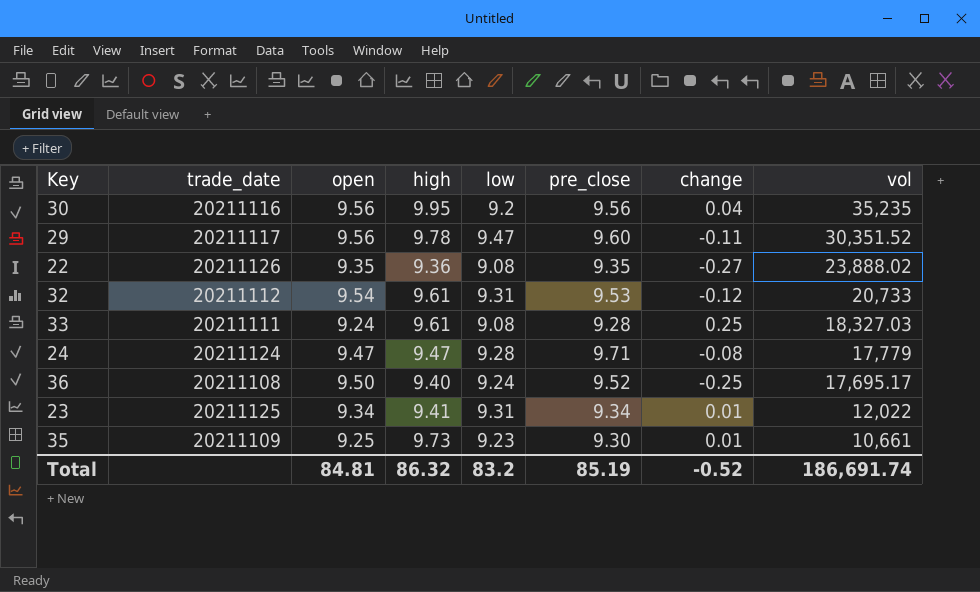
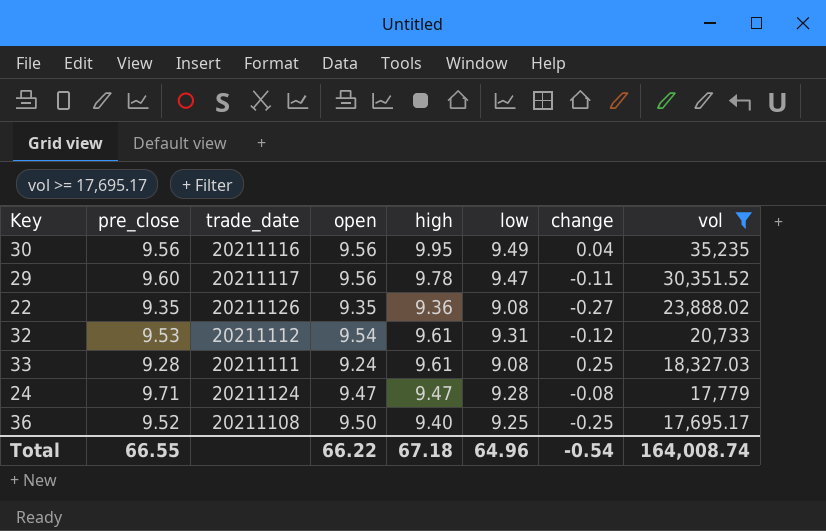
filter: none -> vol >= 17,695.17
column pre_close | position: 6 -> 2
30 | low: 9.2 -> 9.49
36 | low: 9.24 -> 9.25
Total | pre_close: 85.19 -> 66.55
Total | open: 84.81 -> 66.22
Total | high: 86.32 -> 67.18
Total | low: 83.2 -> 64.96
Total | change: -0.52 -> -0.54
Total | vol: 186,691.74 -> 164,008.74

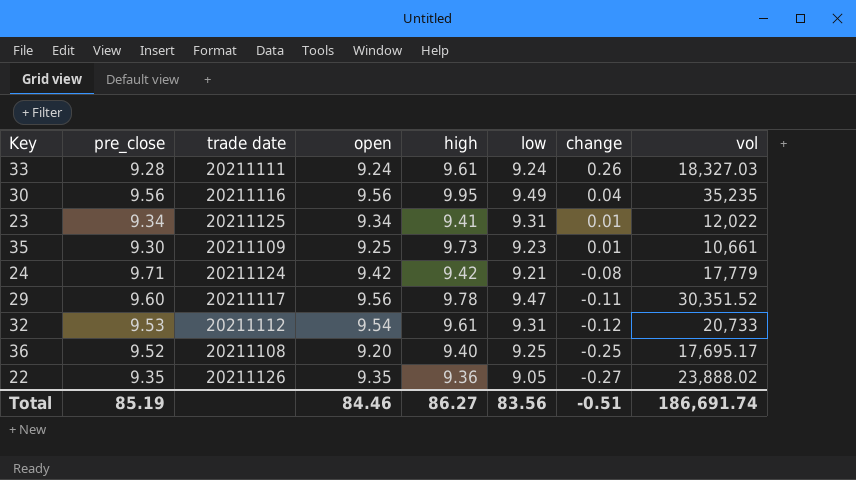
filter: vol >= 17,695.17 -> none
row order: vol descending -> change descending
column name: trade_date -> trade date
33 | low: 9.08 -> 9.24
33 | change: 0.25 -> 0.26
24 | open: 9.47 -> 9.42
24 | high: 9.47 -> 9.42
24 | low: 9.28 -> 9.21
36 | open: 9.50 -> 9.20
22 | low: 9.08 -> 9.05
Total | pre_close: 66.55 -> 85.19
Total | open: 66.22 -> 84.46
Total | high: 67.18 -> 86.27
Total | low: 64.96 -> 83.56
Total | change: -0.54 -> -0.51
Total | vol: 164,008.74 -> 186,691.74

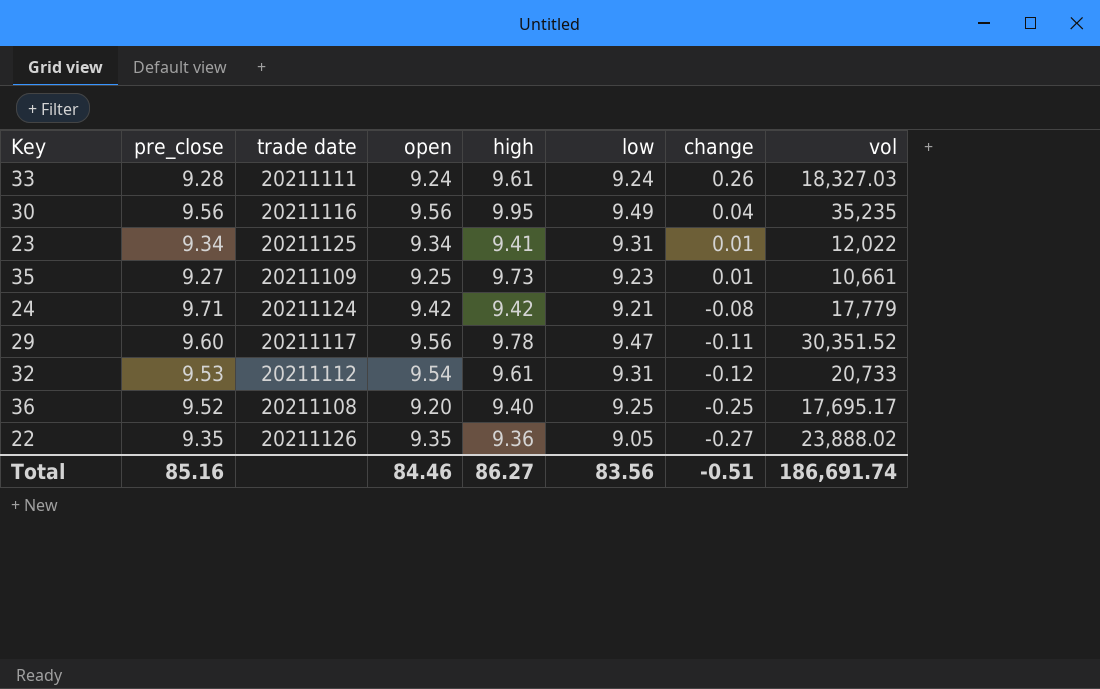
35 | pre_close: 9.30 -> 9.27
Total | pre_close: 85.19 -> 85.16

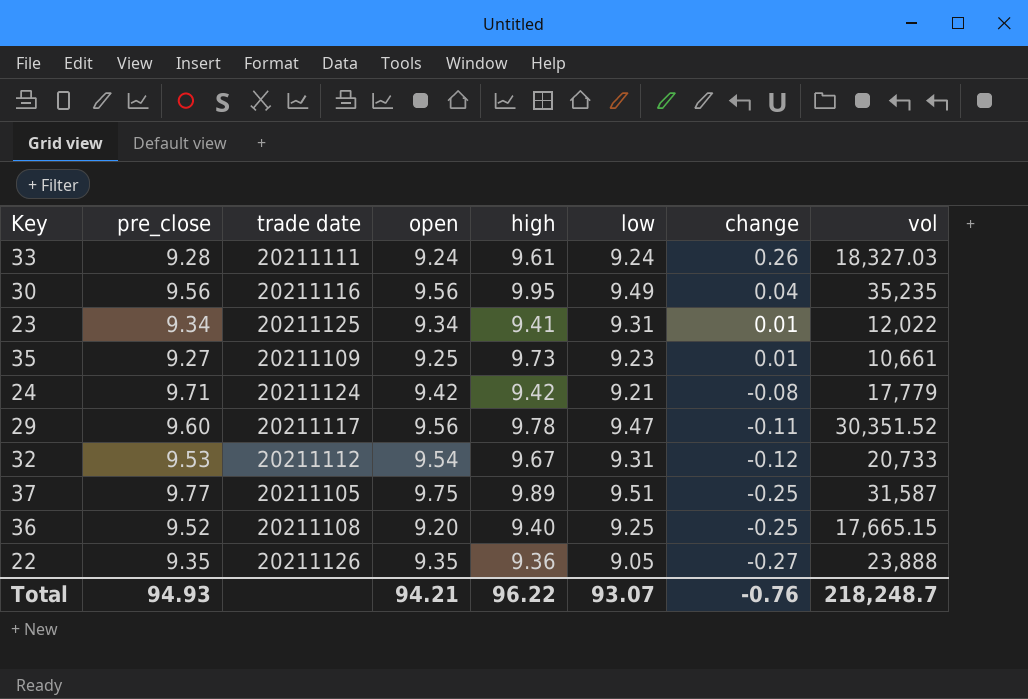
32 | high: 9.61 -> 9.67
row 37: none -> 9.77 | 20211105 | 9.75 | 9.89 | 9.51 | -0.25 | 31,587
36 | vol: 17,695.17 -> 17,665.15
22 | vol: 23,888.02 -> 23,888
Total | pre_close: 85.16 -> 94.93
Total | open: 84.46 -> 94.21
Total | high: 86.27 -> 96.22
Total | low: 83.56 -> 93.07
Total | change: -0.51 -> -0.76
Total | vol: 186,691.74 -> 218,248.7

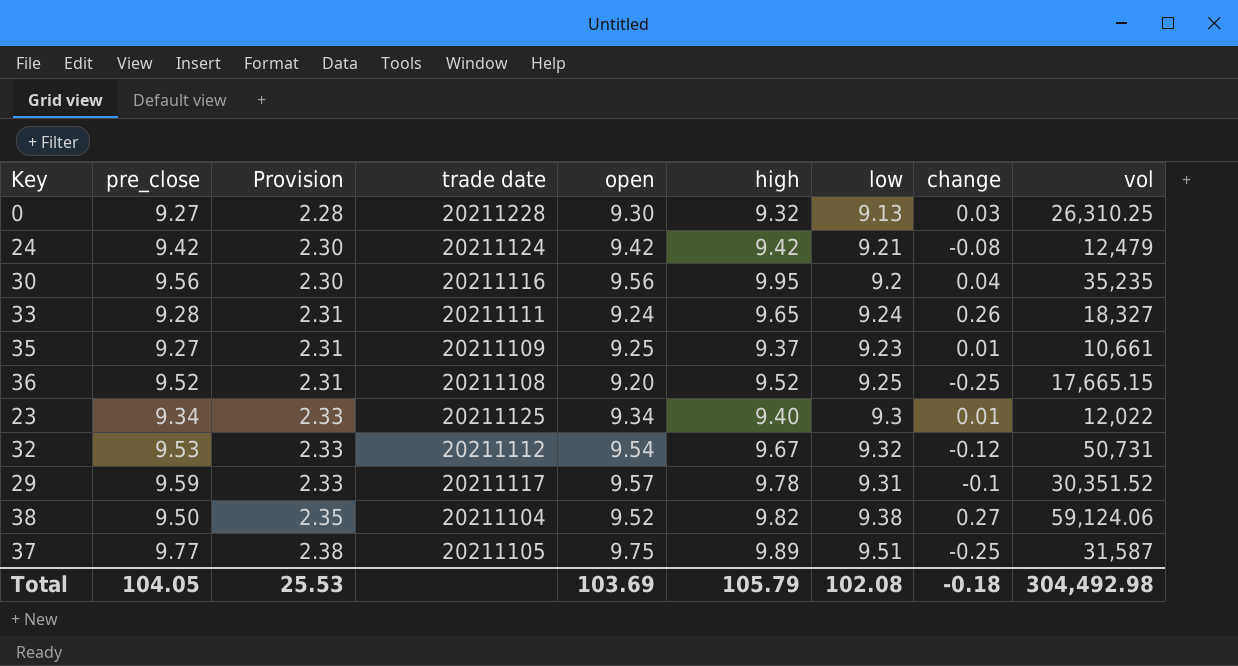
row order: change descending -> Provision ascending
column Provision | formula: none -> [low] * 0.25
row 22: 9.35 | 20211126 | 9.35 | 9.36 | 9.05 | -0.27 | 23,888 -> none
row 0: none -> 9.27 | 2.28 | 20211228 | 9.30 | 9.32 | 9.13 | 0.03 | 26,310.25
24 | pre_close: 9.71 -> 9.42
24 | vol: 17,779 -> 12,479
30 | low: 9.49 -> 9.2
33 | high: 9.61 -> 9.65
33 | vol: 18,327.03 -> 18,327
35 | high: 9.73 -> 9.37
36 | high: 9.40 -> 9.52
23 | high: 9.41 -> 9.40
23 | low: 9.31 -> 9.3
32 | low: 9.31 -> 9.32
32 | vol: 20,733 -> 50,731
29 | pre_close: 9.60 -> 9.59
29 | open: 9.56 -> 9.57
29 | low: 9.47 -> 9.31
29 | change: -0.11 -> -0.1
row 38: none -> 9.50 | 2.35 | 20211104 | 9.52 | 9.82 | 9.38 | 0.27 | 59,124.06
Total | pre_close: 94.93 -> 104.05
Total | open: 94.21 -> 103.69
Total | high: 96.22 -> 105.79
Total | low: 93.07 -> 102.08
Total | change: -0.76 -> -0.18
Total | vol: 218,248.7 -> 304,492.98

